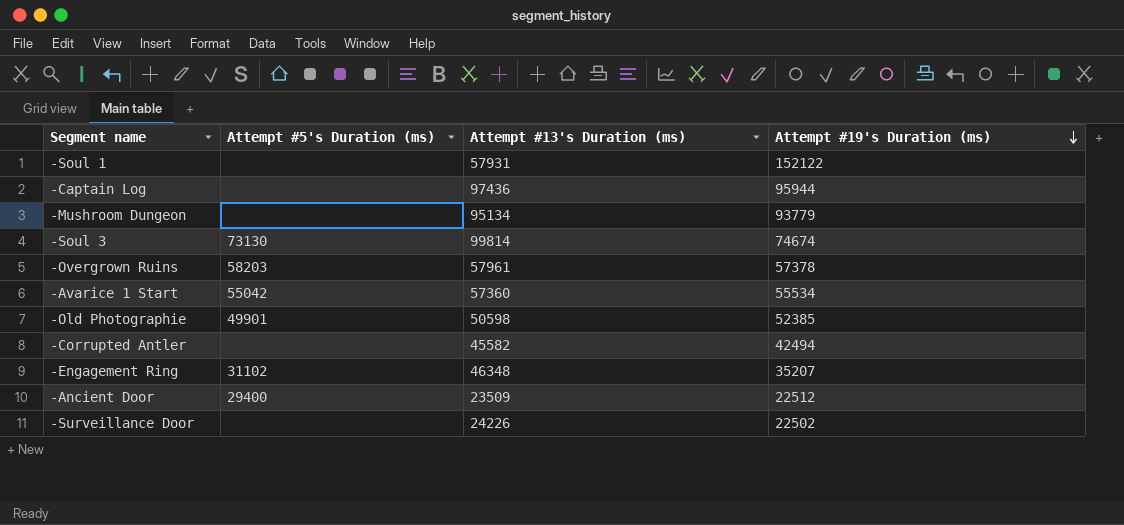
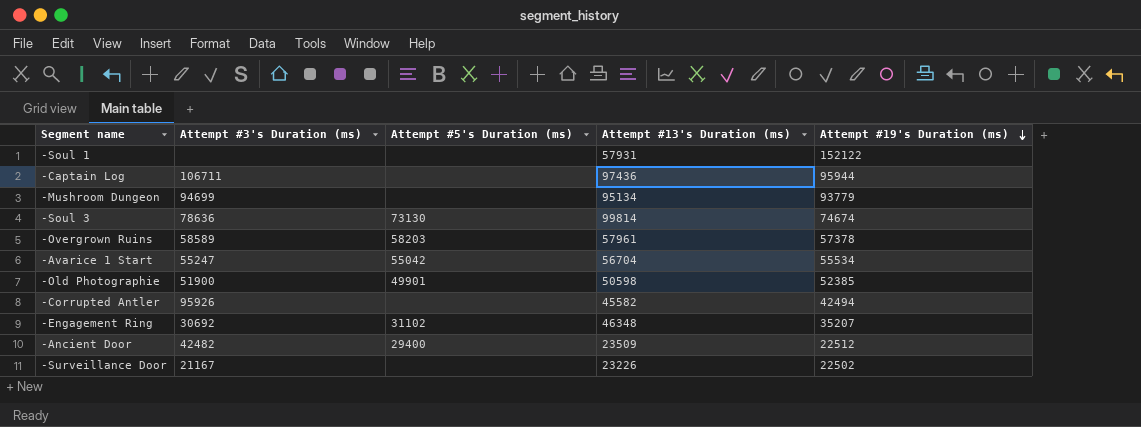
column Attempt #3's Duration (ms) | position: none -> 2
-Avarice 1 Start | Attempt #13's Duration (ms): 57360 -> 56704
-Surveillance Door | Attempt #13's Duration (ms): 24226 -> 23226

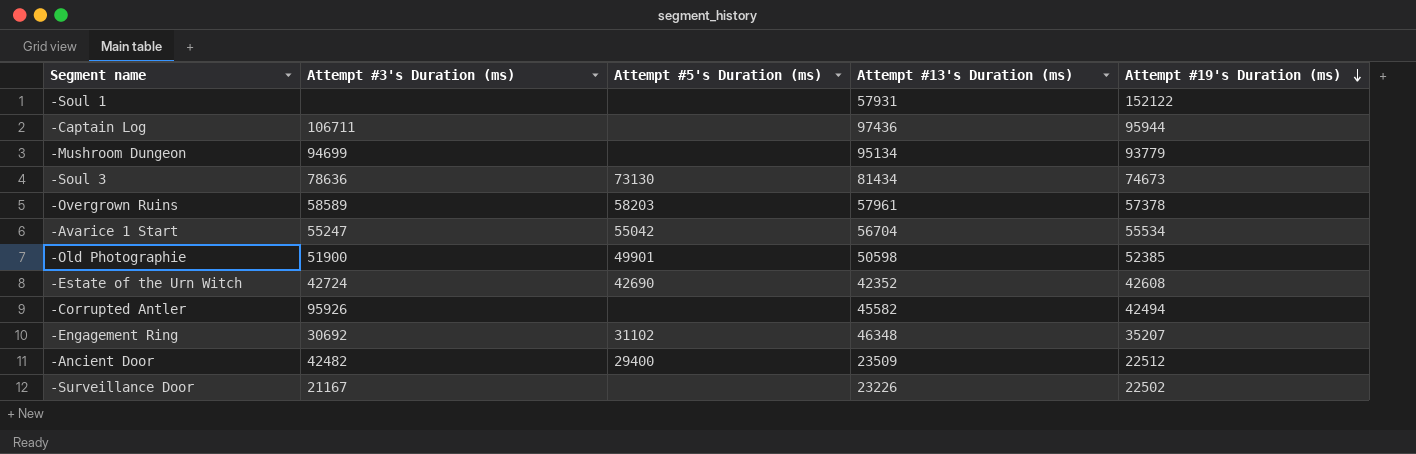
-Soul 3 | Attempt #13's Duration (ms): 99814 -> 81434
-Soul 3 | Attempt #19's Duration (ms): 74674 -> 74673
row -Estate of the Urn Witch: none -> 42724 | 42690 | 42352 | 42608

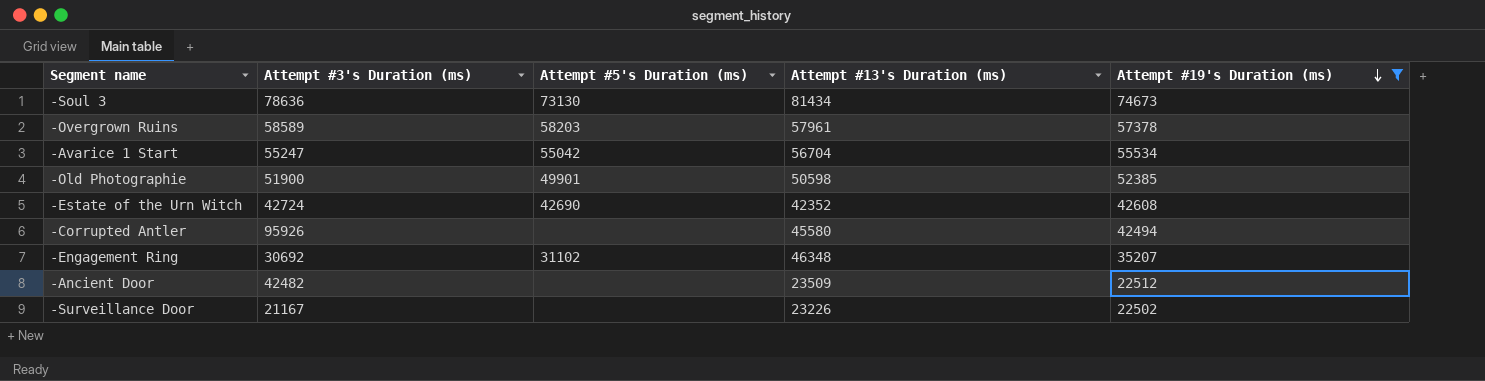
filter: none -> Attempt #19's Duration (ms) <= 74673
-Corrupted Antler | Attempt #13's Duration (ms): 45582 -> 45580
-Ancient Door | Attempt #5's Duration (ms): 29400 -> none

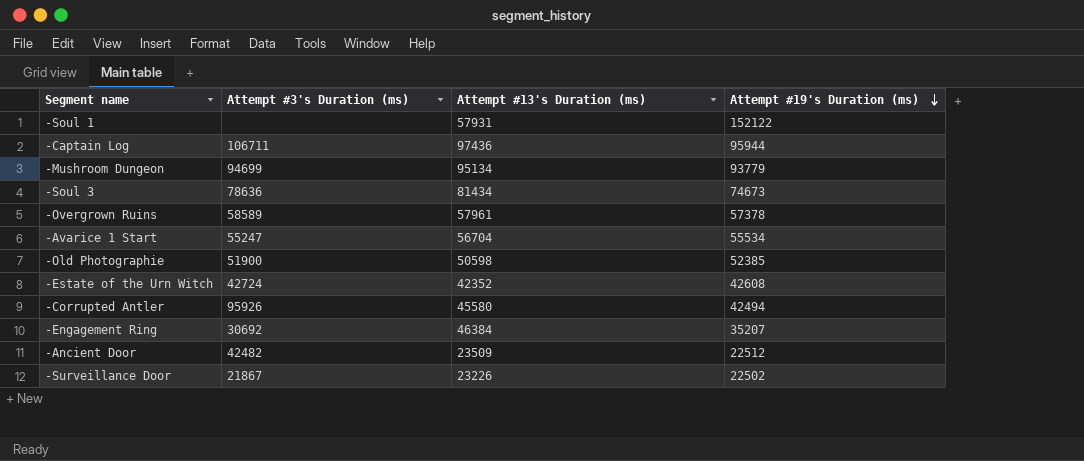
filter: Attempt #19's Duration (ms) <= 74673 -> none
column Attempt #5's Duration (ms) | position: 3 -> none
-Engagement Ring | Attempt #13's Duration (ms): 46348 -> 46384
-Surveillance Door | Attempt #3's Duration (ms): 21167 -> 21867

